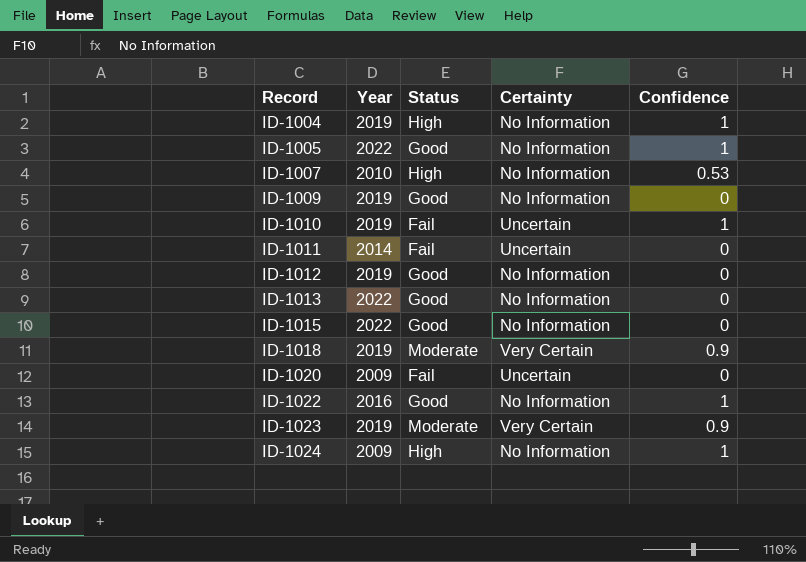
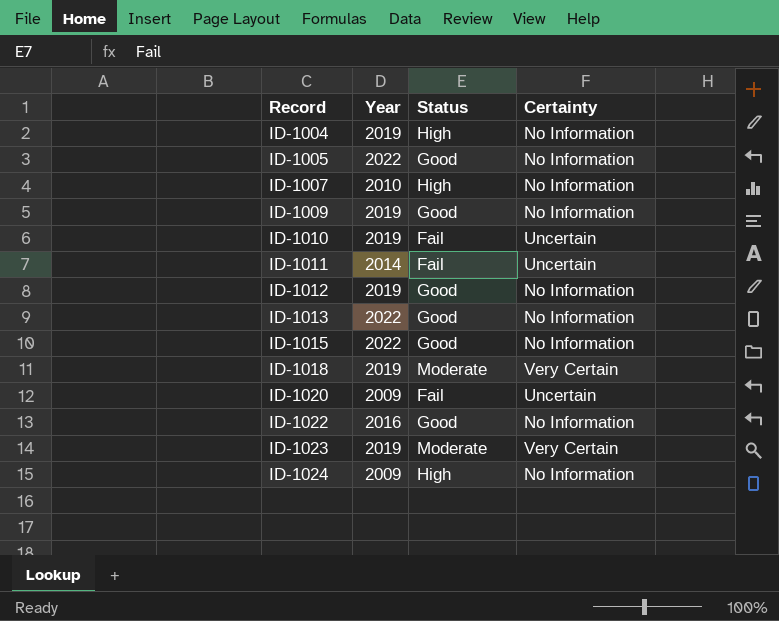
column Confidence | position: 5 -> none

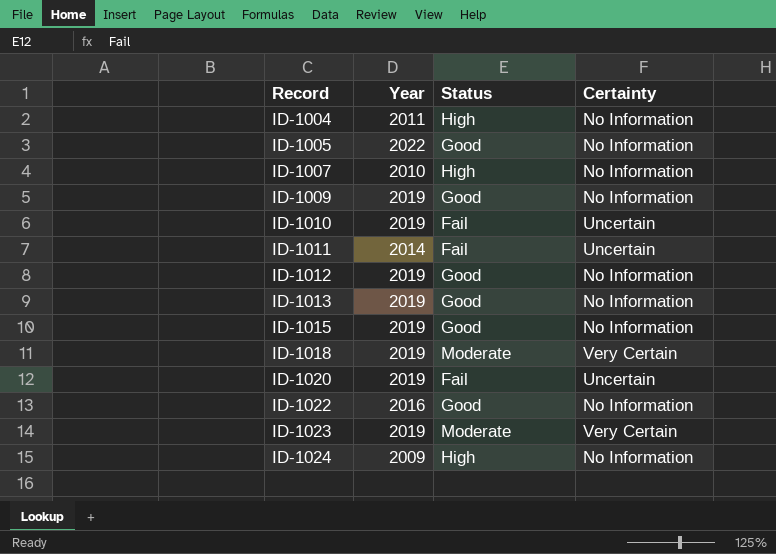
ID-1004 | Year: 2019 -> 2011
ID-1013 | Year: 2022 -> 2019
ID-1015 | Year: 2022 -> 2019
ID-1020 | Year: 2009 -> 2019

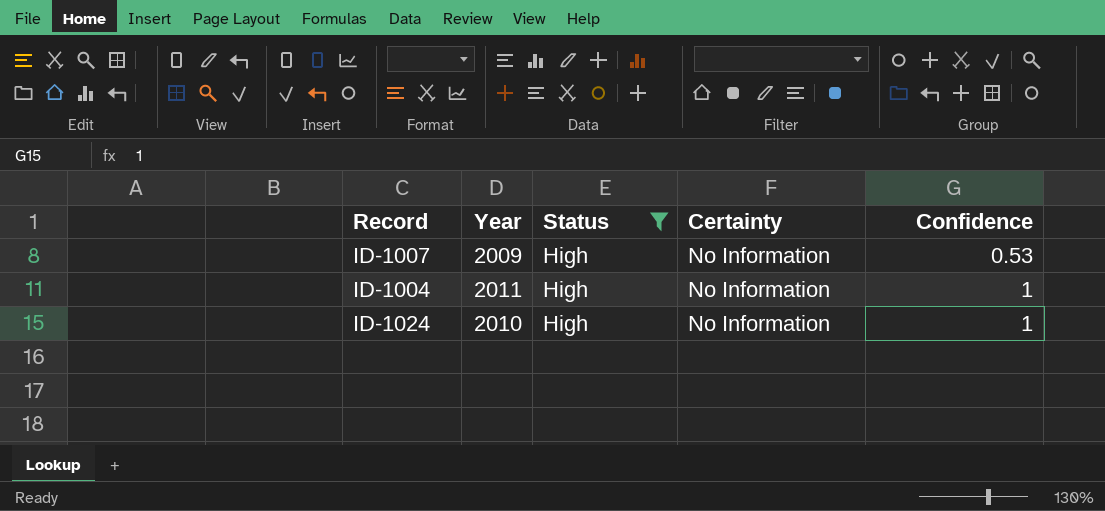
filter: none -> Status = High
row order: Record ascending -> Confidence ascending
column Confidence | position: none -> 5
ID-1007 | Year: 2010 -> 2009
ID-1024 | Year: 2009 -> 2010

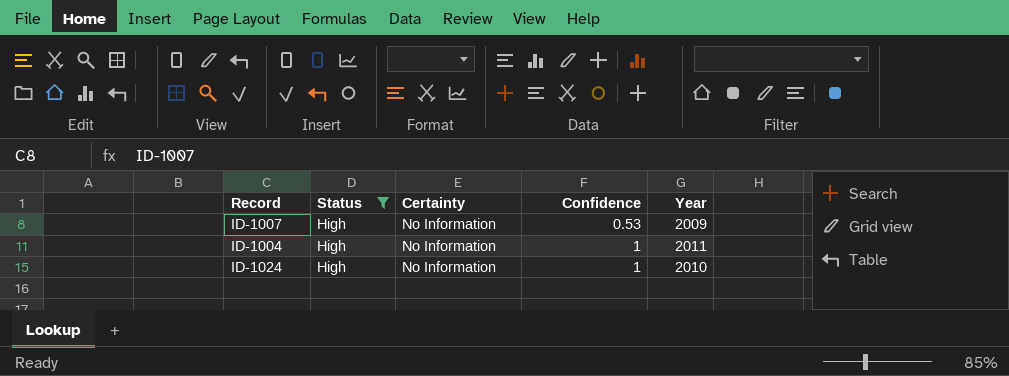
column Year | position: 2 -> 5

